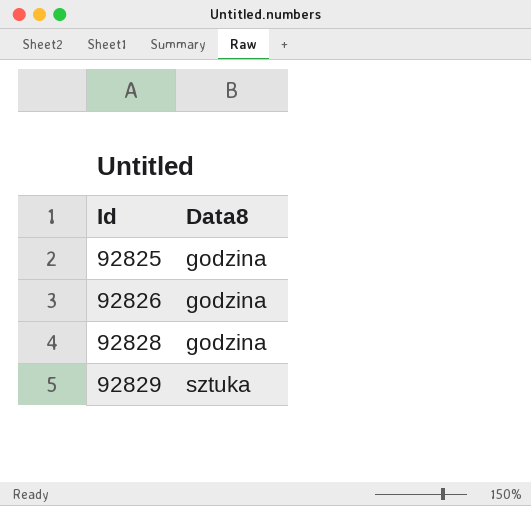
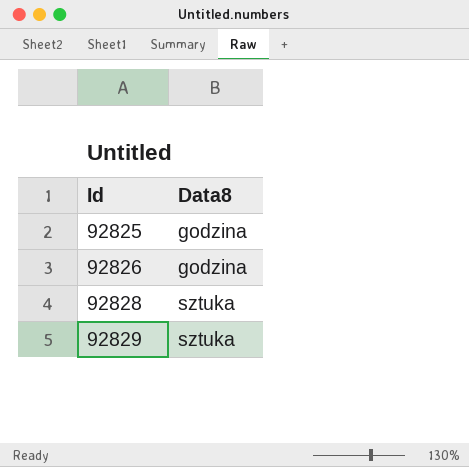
92828 | Data8: godzina -> sztuka

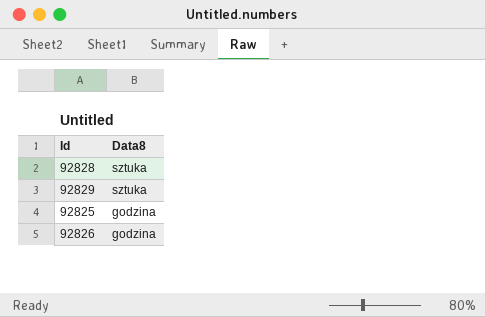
row order: Id ascending -> Data8 descending

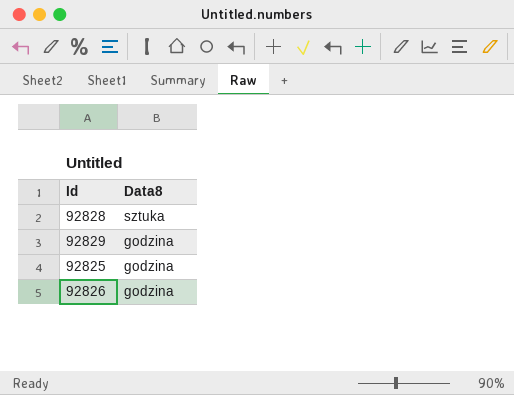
92829 | Data8: sztuka -> godzina

